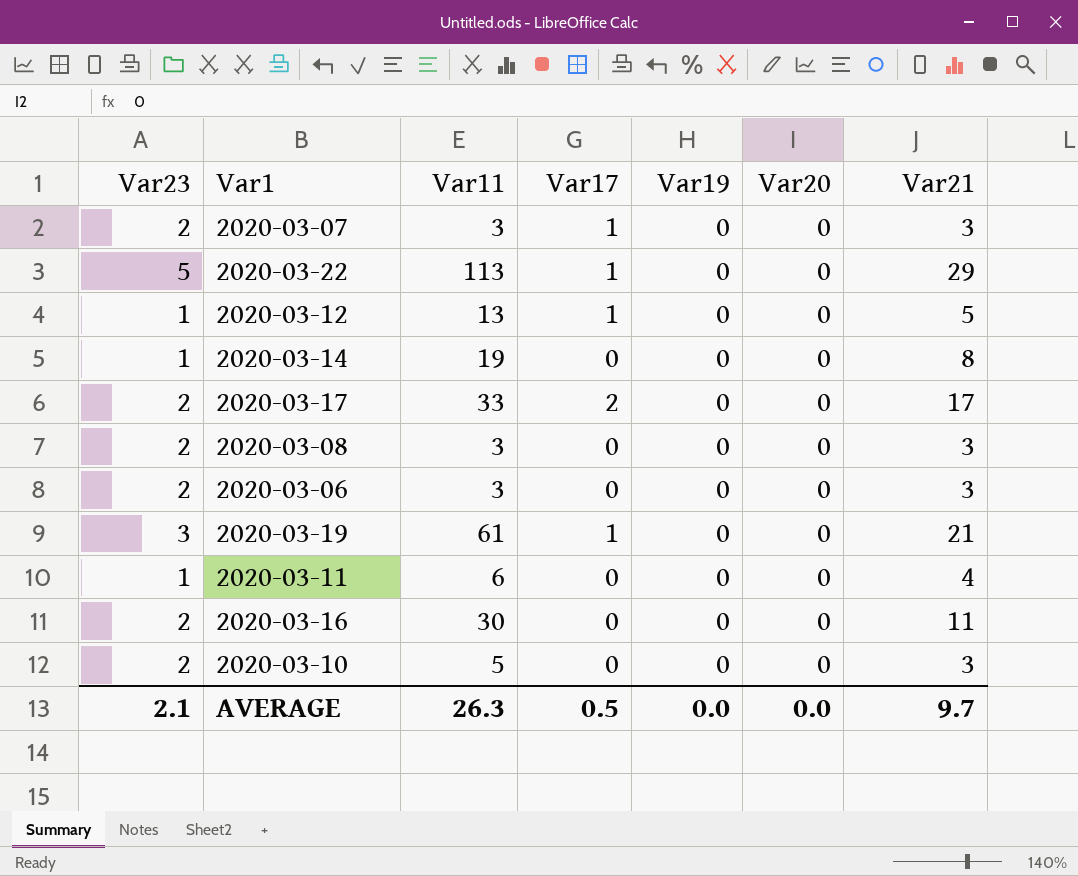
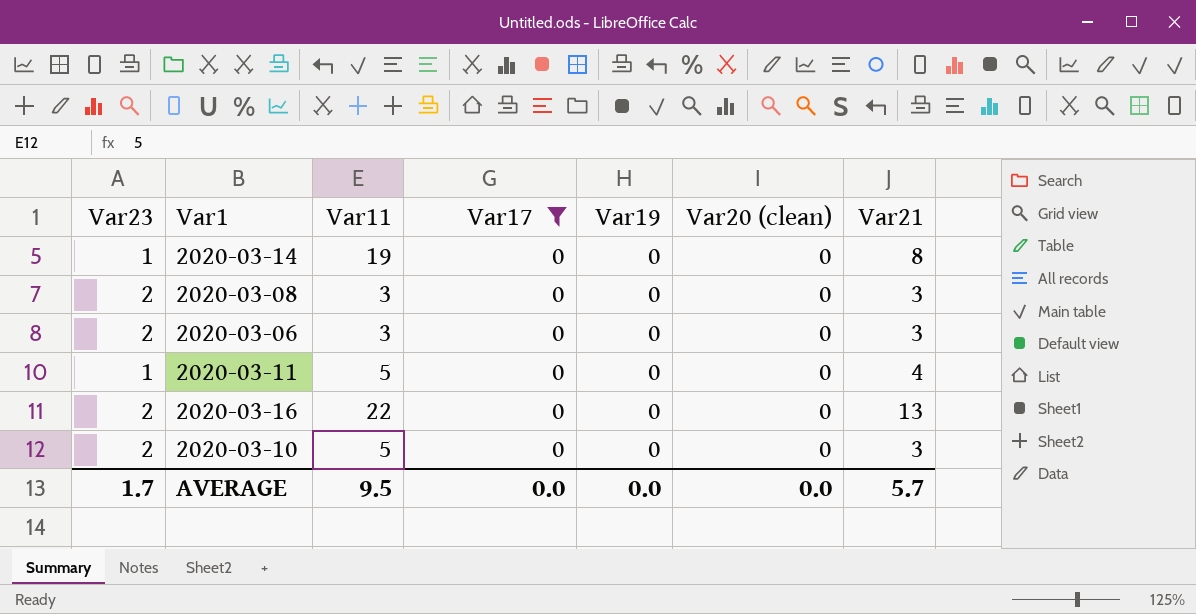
filter: none -> Var17 = 0
column name: Var20 -> Var20 (clean)
2020-03-11 | Var11: 6 -> 5
2020-03-16 | Var11: 30 -> 22
2020-03-16 | Var21: 11 -> 13
AVERAGE | Var23: 2.1 -> 1.7
AVERAGE | Var11: 26.3 -> 9.5
AVERAGE | Var17: 0.5 -> 0.0
AVERAGE | Var21: 9.7 -> 5.7

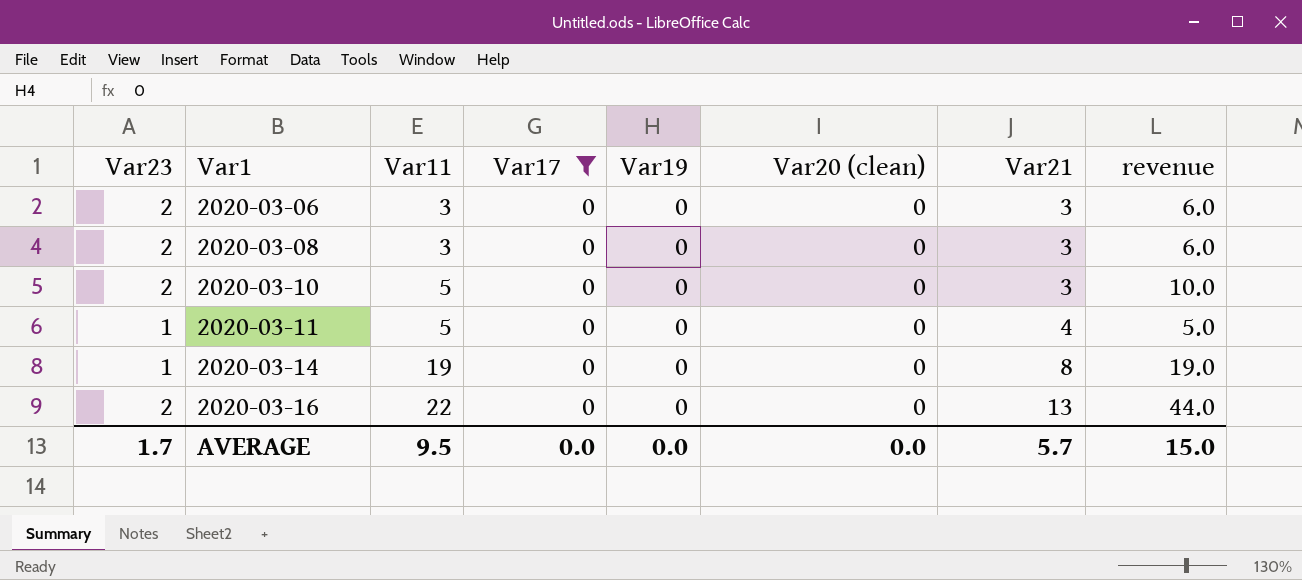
row order: none -> Var1 ascending
column revenue | formula: none -> [Var23] * [Var11]

